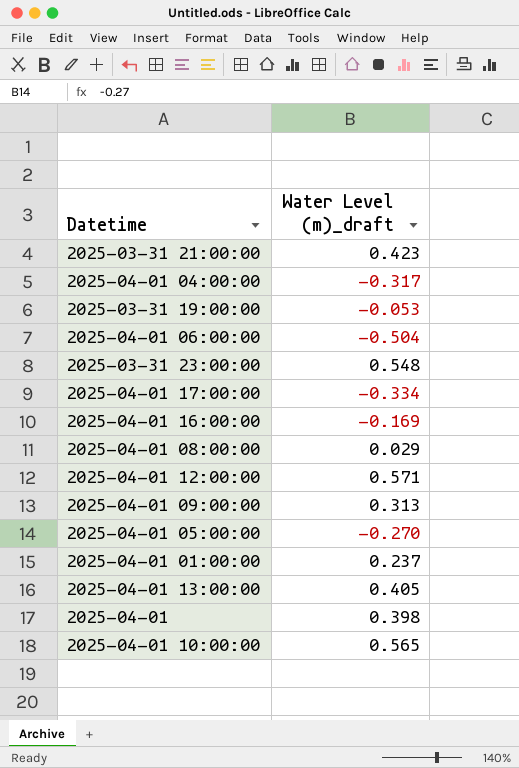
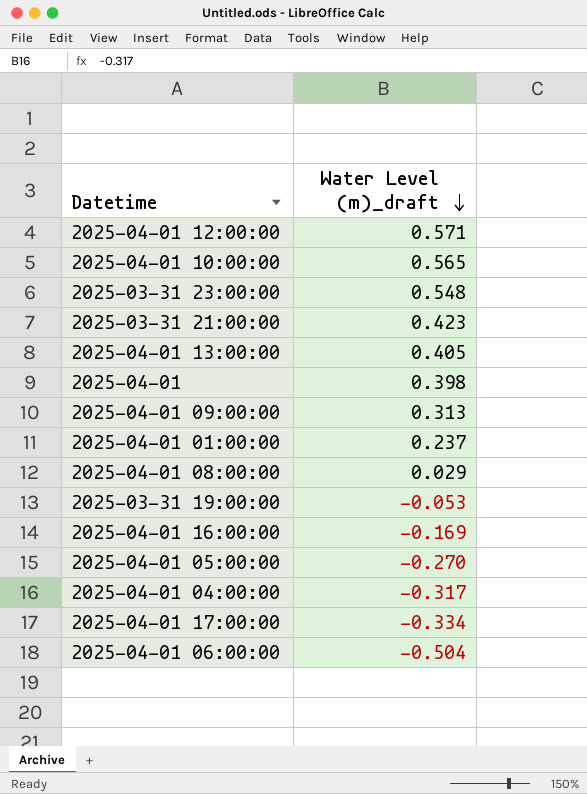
row order: none -> Water Level (m)_draft descending

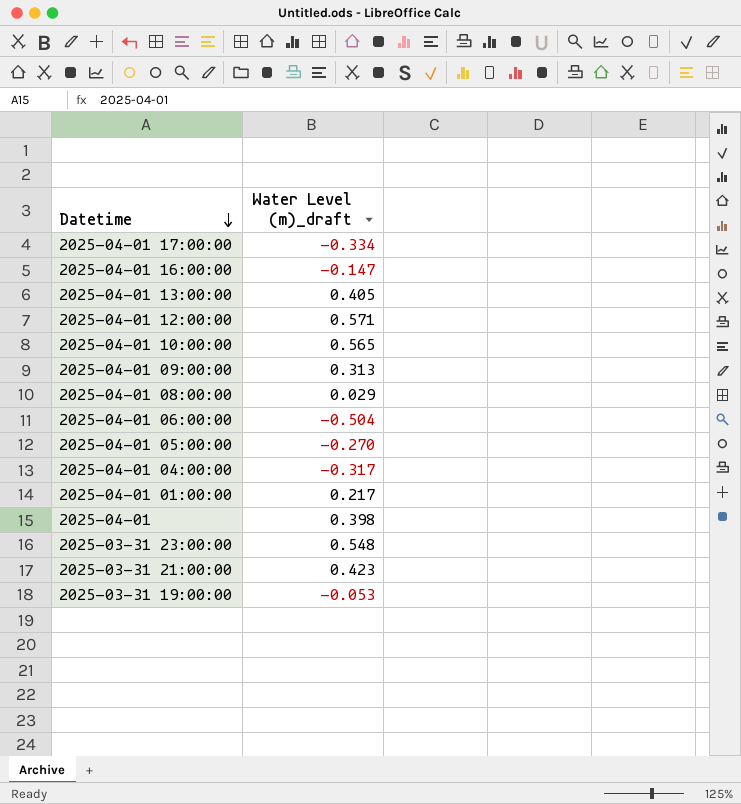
row order: Water Level (m)_draft descending -> Datetime descending
2025-04-01 16:00:00 | Water Level (m)_draft: -0.169 -> -0.147
2025-04-01 01:00:00 | Water Level (m)_draft: 0.237 -> 0.217

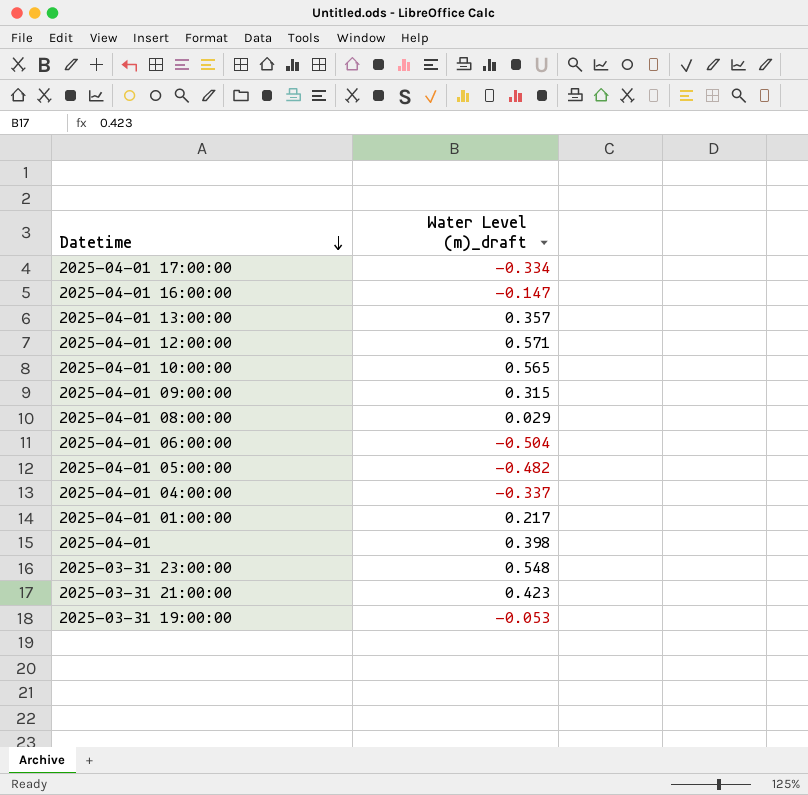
2025-04-01 13:00:00 | Water Level (m)_draft: 0.405 -> 0.357
2025-04-01 09:00:00 | Water Level (m)_draft: 0.313 -> 0.315
2025-04-01 05:00:00 | Water Level (m)_draft: -0.270 -> -0.482
2025-04-01 04:00:00 | Water Level (m)_draft: -0.317 -> -0.337

